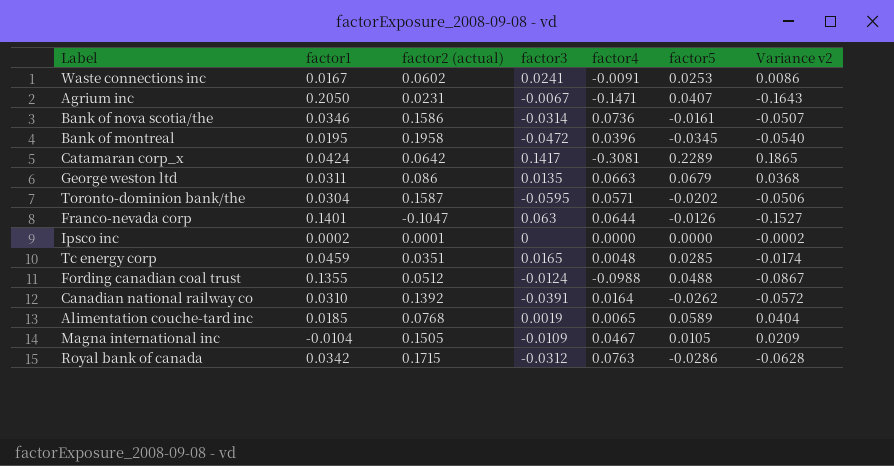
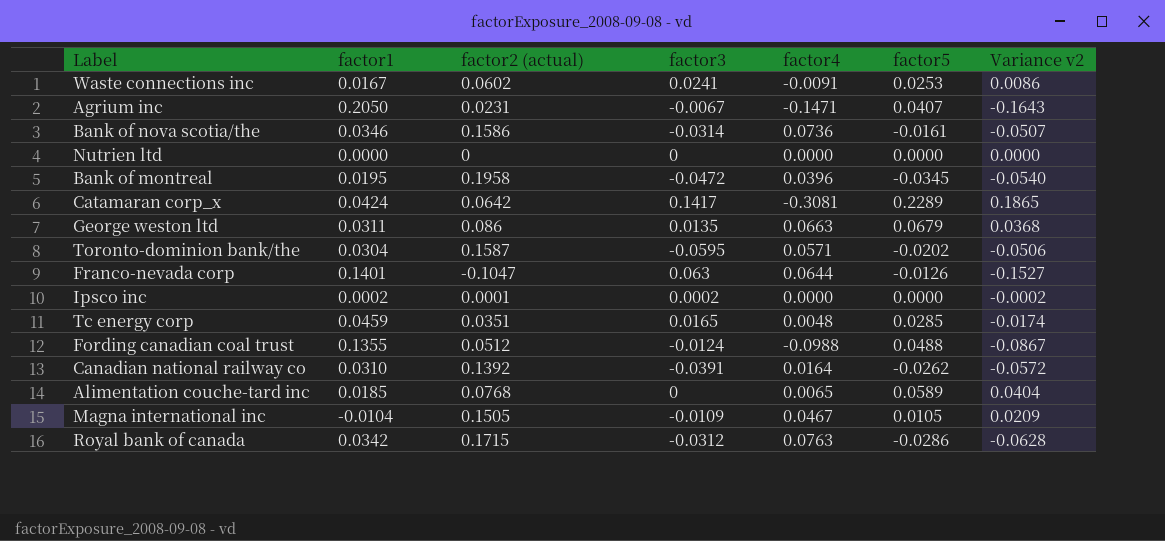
row Nutrien ltd: none -> 0.0000 | 0 | 0 | 0.0000 | 0.0000 | 0.0000
Ipsco inc | factor3: 0 -> 0.0002
Alimentation couche-tard inc | factor3: 0.0019 -> 0

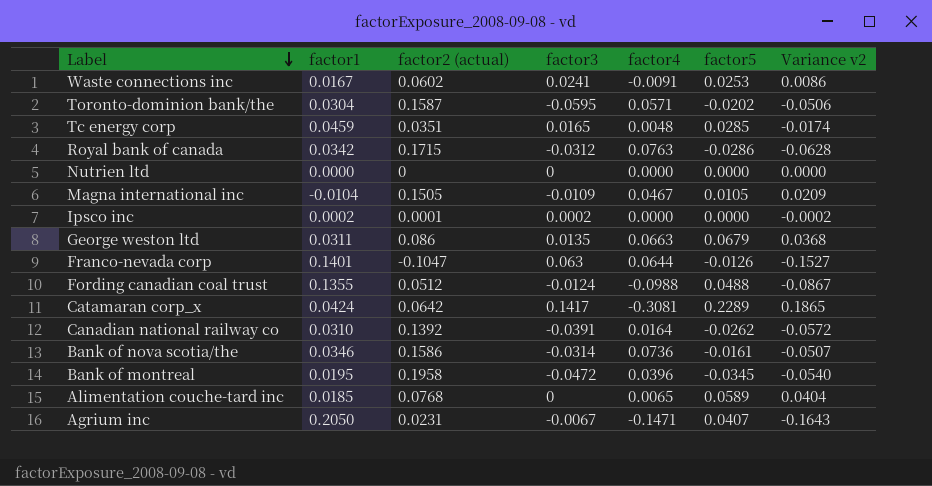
row order: none -> Label descending

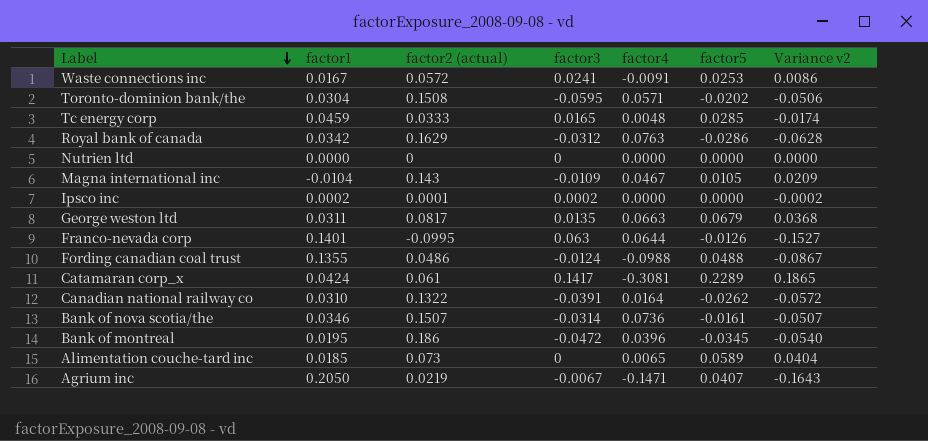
Waste connections inc | factor2 (actual): 0.0602 -> 0.0572
Toronto-dominion bank/the | factor2 (actual): 0.1587 -> 0.1508
Tc energy corp | factor2 (actual): 0.0351 -> 0.0333
Royal bank of canada | factor2 (actual): 0.1715 -> 0.1629
Magna international inc | factor2 (actual): 0.1505 -> 0.143
George weston ltd | factor2 (actual): 0.086 -> 0.0817
Franco-nevada corp | factor2 (actual): -0.1047 -> -0.0995
Fording canadian coal trust | factor2 (actual): 0.0512 -> 0.0486
Catamaran corp_x | factor2 (actual): 0.0642 -> 0.061
Canadian national railway co | factor2 (actual): 0.1392 -> 0.1322
Bank of nova scotia/the | factor2 (actual): 0.1586 -> 0.1507
Bank of montreal | factor2 (actual): 0.1958 -> 0.186
Alimentation couche-tard inc | factor2 (actual): 0.0768 -> 0.073
Agrium inc | factor2 (actual): 0.0231 -> 0.0219

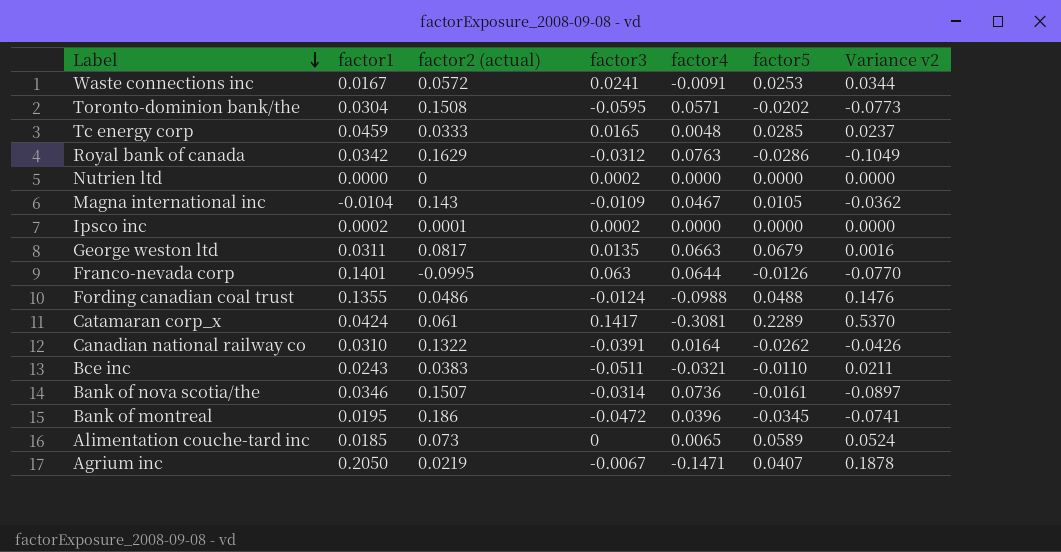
column Variance v2 | formula: [factor5] - [factor1] -> [factor5] - [factor4]
Nutrien ltd | factor3: 0 -> 0.0002
row Bce inc: none -> 0.0243 | 0.0383 | -0.0511 | -0.0321 | -0.0110 | 0.0211

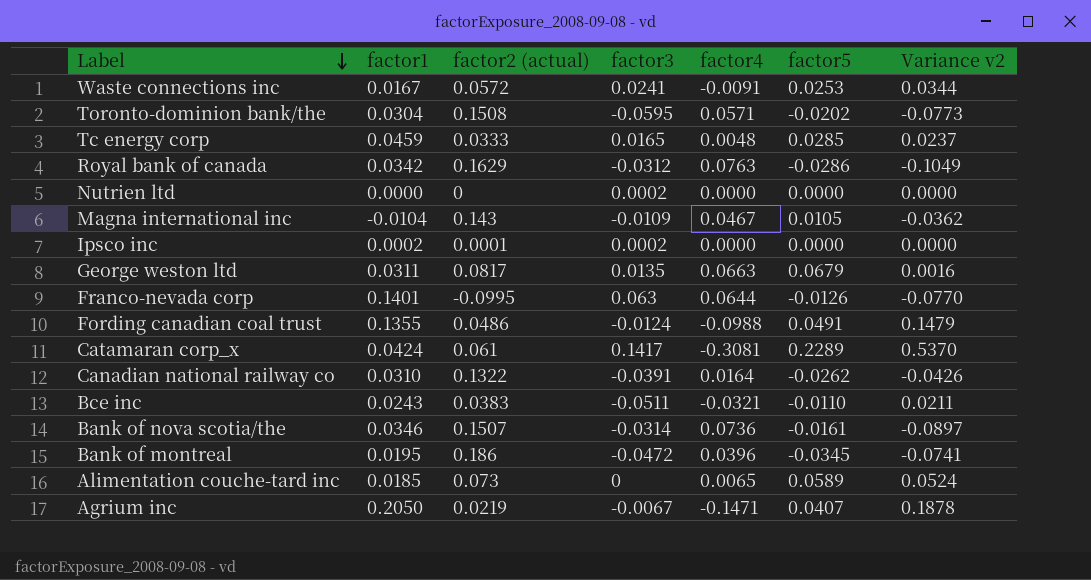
Fording canadian coal trust | factor5: 0.0488 -> 0.0491
Fording canadian coal trust | Variance v2: 0.1476 -> 0.1479

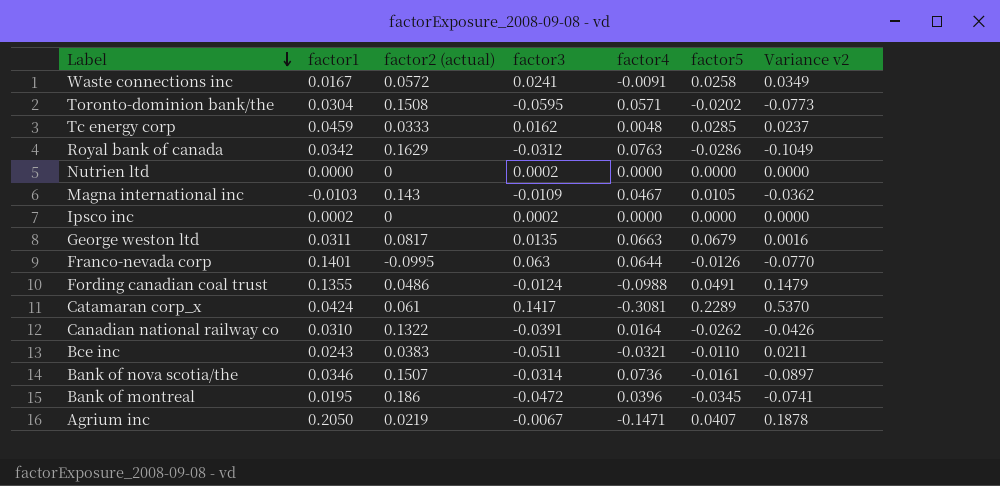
row Alimentation couche-tard inc: 0.0185 | 0.073 | 0 | 0.0065 | 0.0589 | 0.0524 -> none
Waste connections inc | factor5: 0.0253 -> 0.0258
Waste connections inc | Variance v2: 0.0344 -> 0.0349
Tc energy corp | factor3: 0.0165 -> 0.0162
Magna international inc | factor1: -0.0104 -> -0.0103
Ipsco inc | factor2 (actual): 0.0001 -> 0

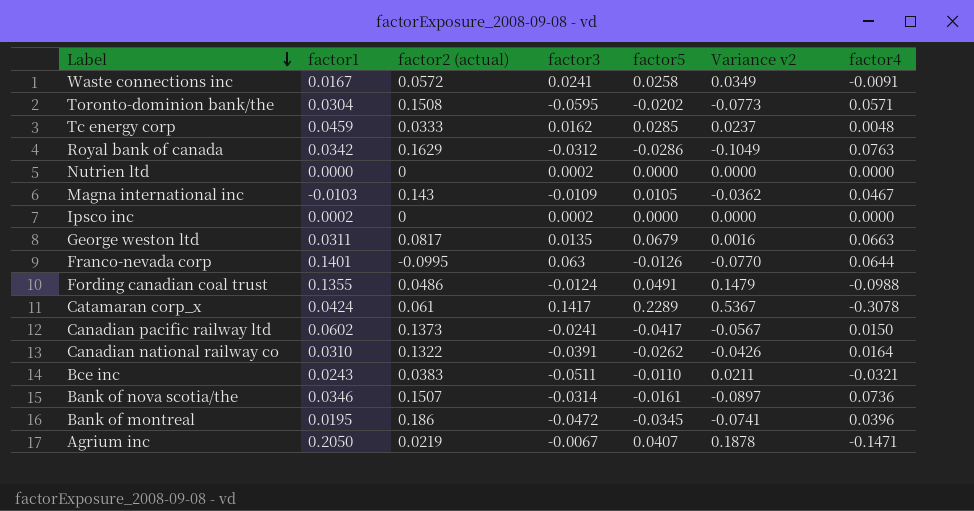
column factor4 | position: 5 -> 7
Catamaran corp_x | Variance v2: 0.5370 -> 0.5367
Catamaran corp_x | factor4: -0.3081 -> -0.3078
row Canadian pacific railway ltd: none -> 0.0602 | 0.1373 | -0.0241 | -0.0417 | -0.0567 | 0.0150

